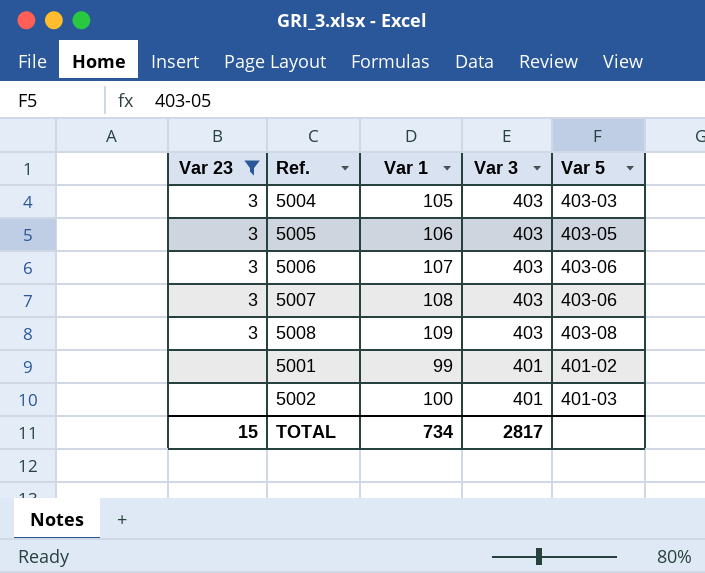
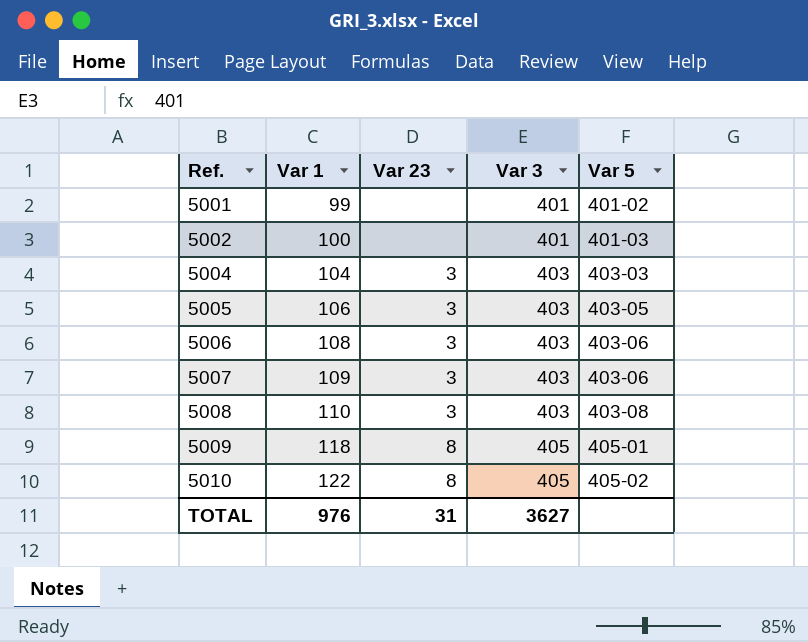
filter: Var 23 != 8 -> none
row order: Var 3 descending -> Ref. ascending
column Var 23 | position: 1 -> 3
5004 | Var 1: 105 -> 104
5006 | Var 1: 107 -> 108
5007 | Var 1: 108 -> 109
5008 | Var 1: 109 -> 110
TOTAL | Var 1: 734 -> 976
TOTAL | Var 23: 15 -> 31
TOTAL | Var 3: 2817 -> 3627

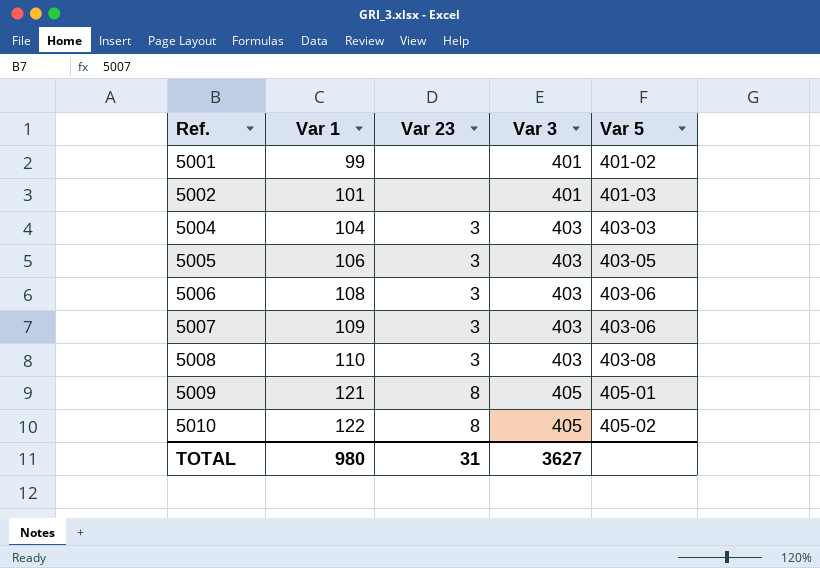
5002 | Var 1: 100 -> 101
5009 | Var 1: 118 -> 121
TOTAL | Var 1: 976 -> 980

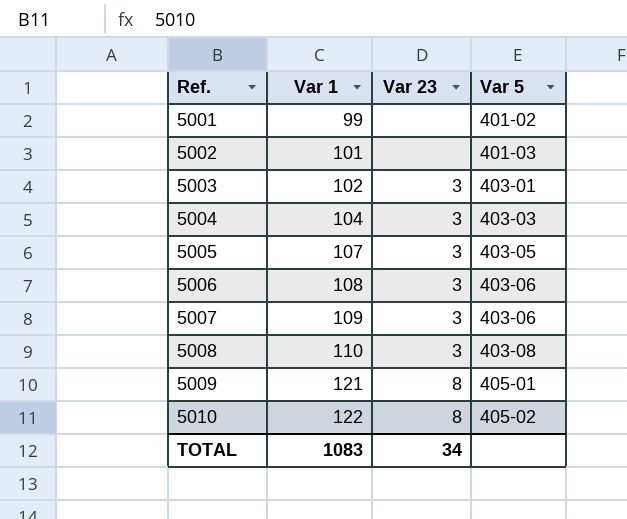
column Var 3 | position: 4 -> none
row 5003: none -> 102 | 3 | 403-01
5005 | Var 1: 106 -> 107
TOTAL | Var 1: 980 -> 1083
TOTAL | Var 23: 31 -> 34

